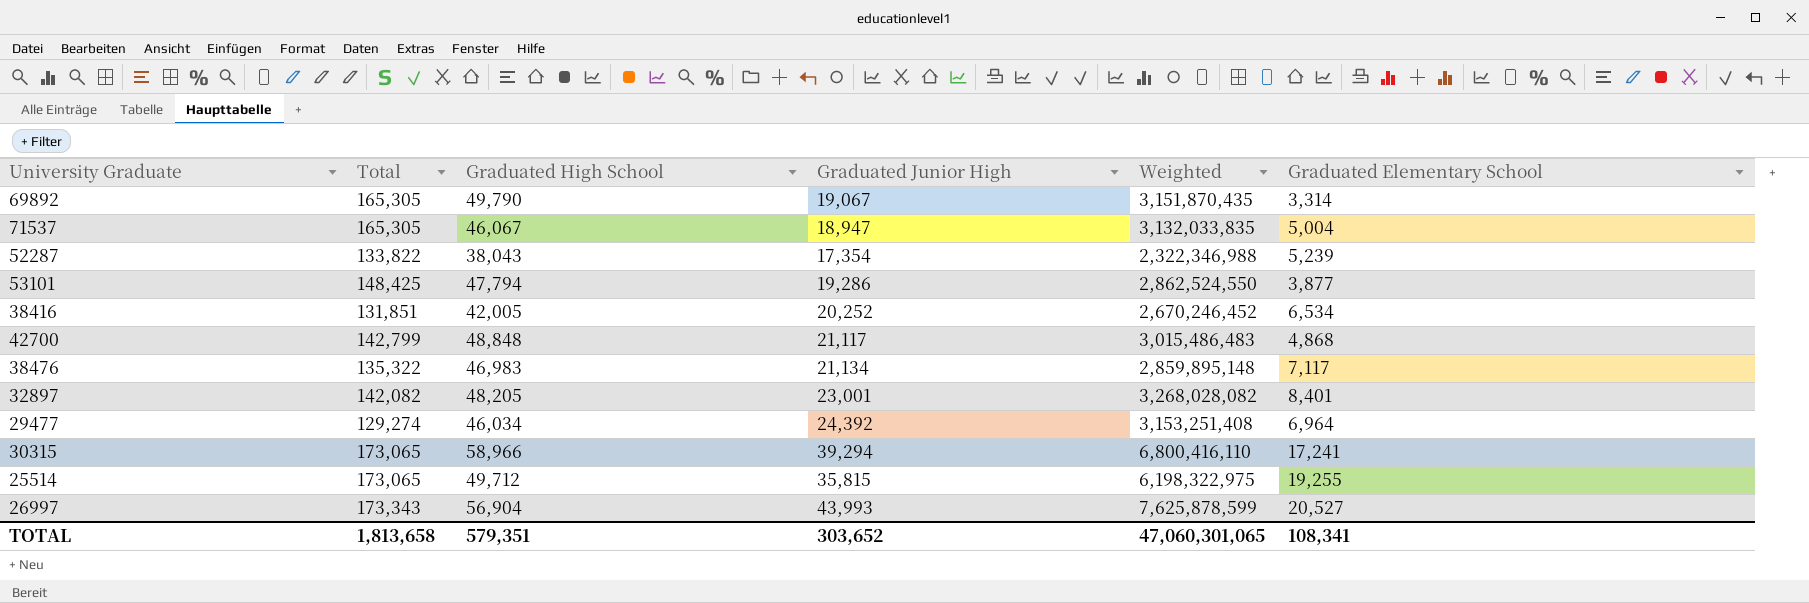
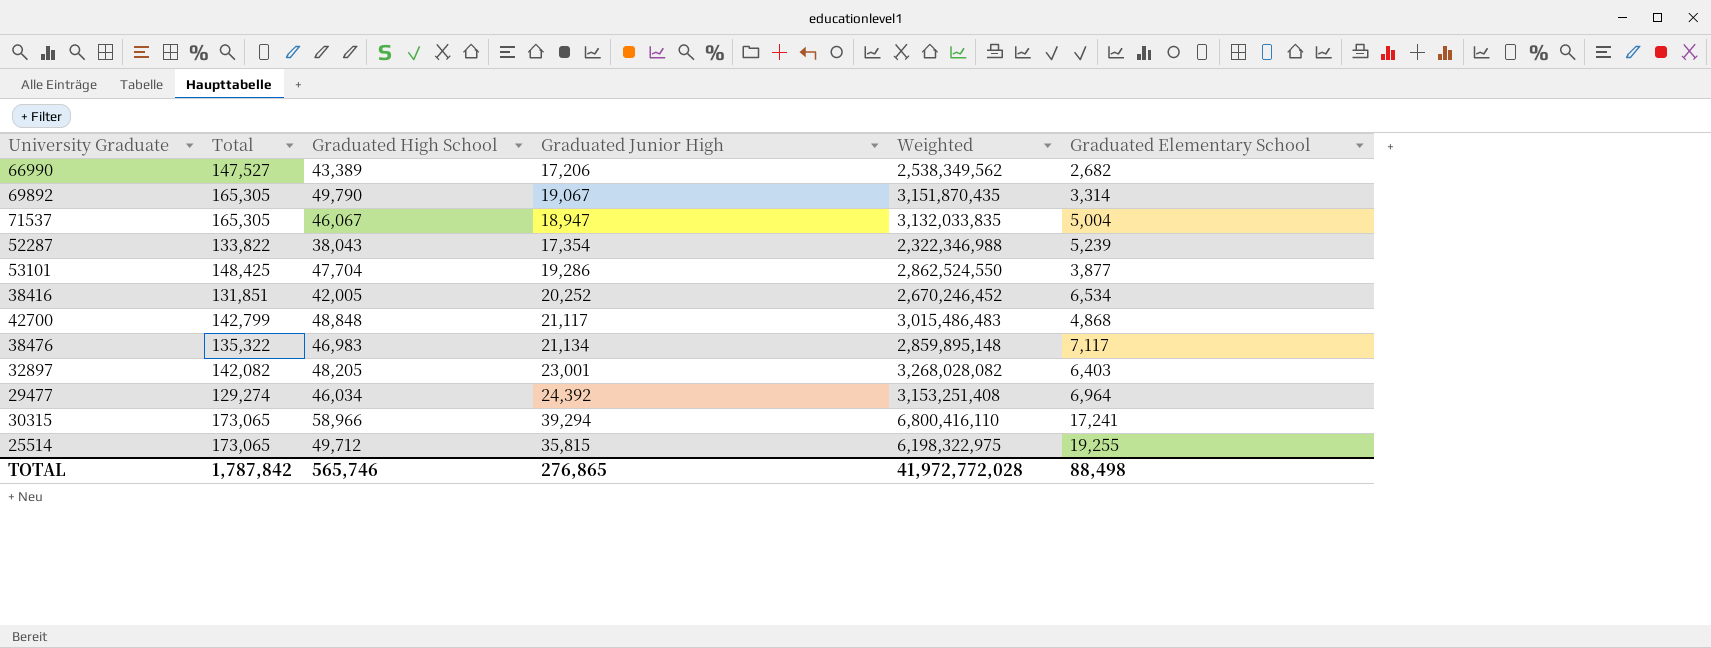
row 26997: 173,343 | 56,904 | 43,993 | 7,625,878,599 | 20,527 -> none
row 66990: none -> 147,527 | 43,389 | 17,206 | 2,538,349,562 | 2,682
53101 | Graduated High School: 47,794 -> 47,704
32897 | Graduated Elementary School: 8,401 -> 6,403
TOTAL | Total: 1,813,658 -> 1,787,842
TOTAL | Graduated High School: 579,351 -> 565,746
TOTAL | Graduated Junior High: 303,652 -> 276,865
TOTAL | Weighted: 47,060,301,065 -> 41,972,772,028
TOTAL | Graduated Elementary School: 108,341 -> 88,498

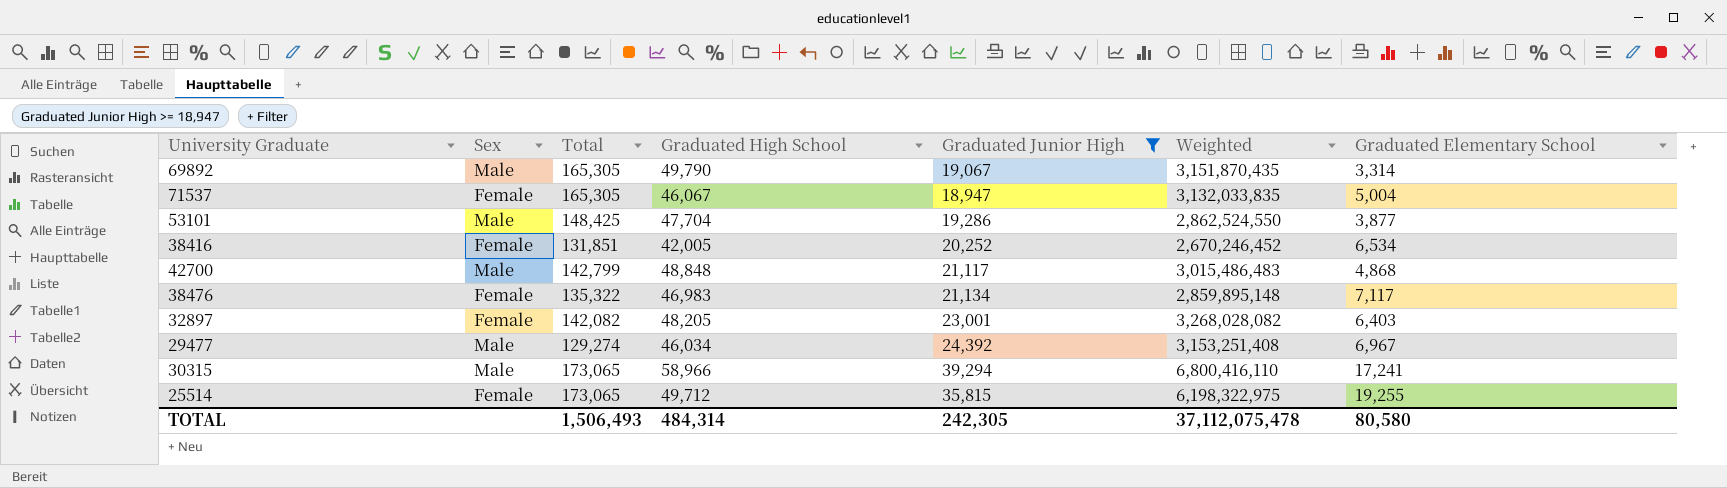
filter: none -> Graduated Junior High >= 18,947
column Sex | position: none -> 2
29477 | Graduated Elementary School: 6,964 -> 6,967
TOTAL | Total: 1,787,842 -> 1,506,493
TOTAL | Graduated High School: 565,746 -> 484,314
TOTAL | Graduated Junior High: 276,865 -> 242,305
TOTAL | Weighted: 41,972,772,028 -> 37,112,075,478
TOTAL | Graduated Elementary School: 88,498 -> 80,580

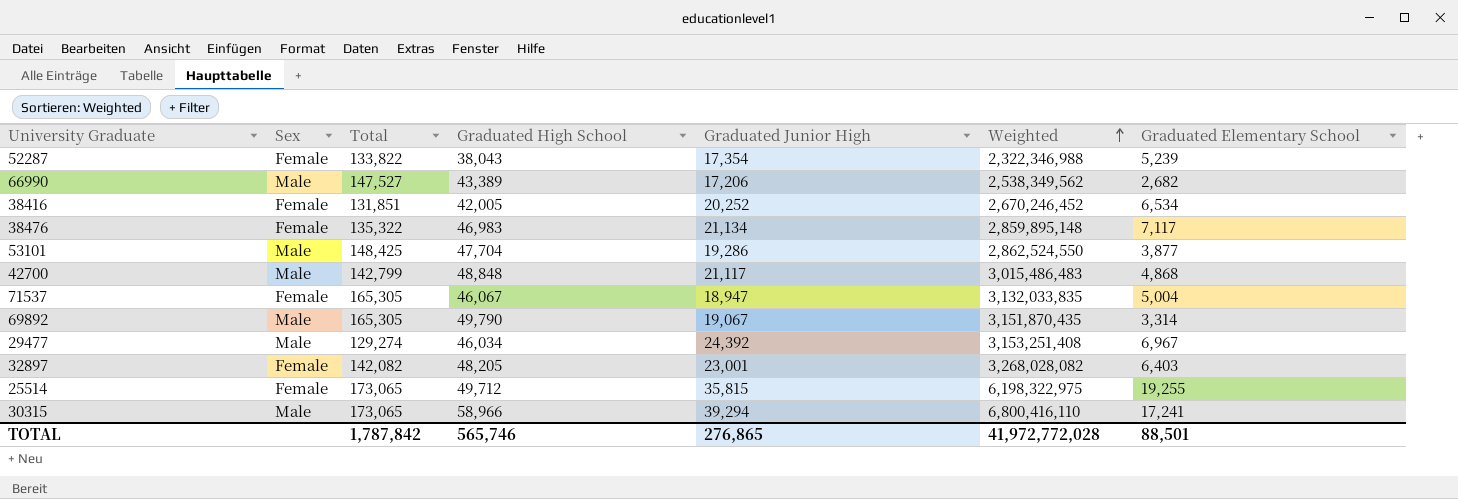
filter: Graduated Junior High >= 18,947 -> none
row order: none -> Weighted ascending
TOTAL | Total: 1,506,493 -> 1,787,842
TOTAL | Graduated High School: 484,314 -> 565,746
TOTAL | Graduated Junior High: 242,305 -> 276,865
TOTAL | Weighted: 37,112,075,478 -> 41,972,772,028
TOTAL | Graduated Elementary School: 80,580 -> 88,501

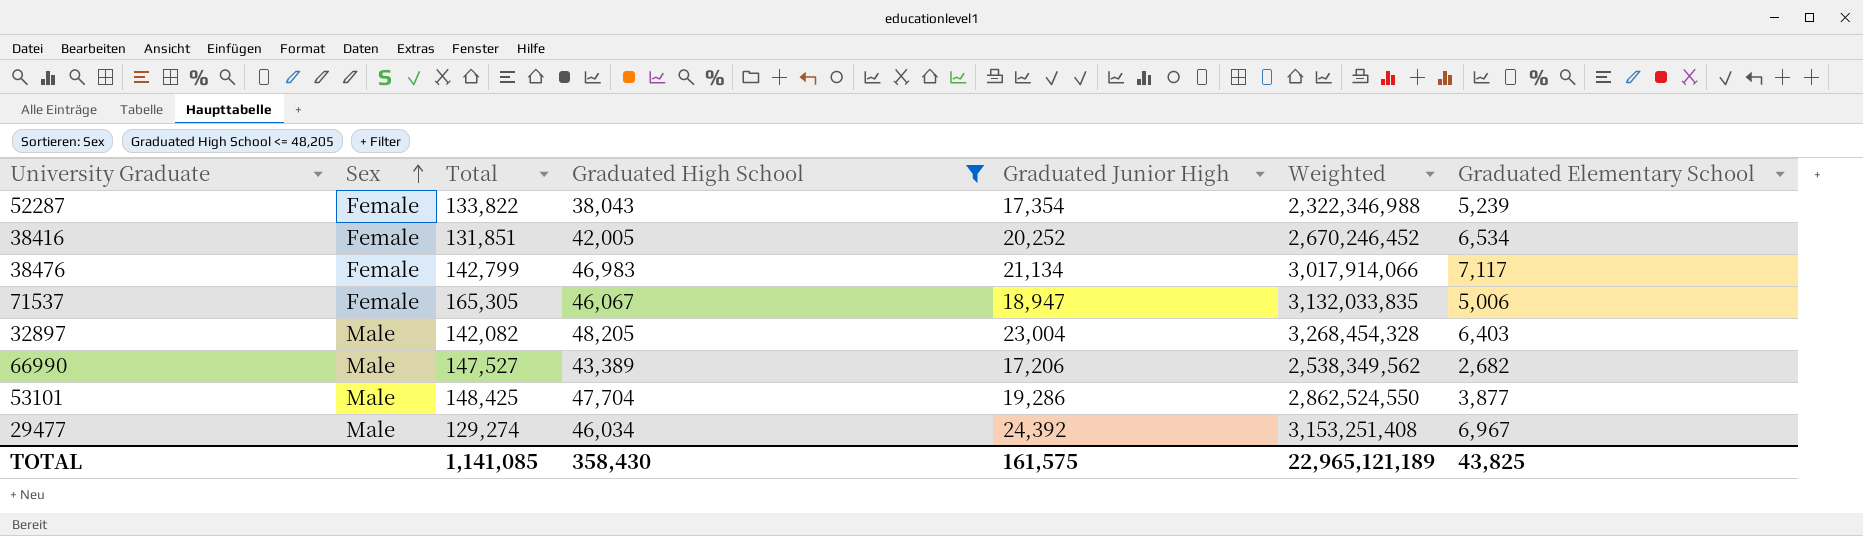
filter: none -> Graduated High School <= 48,205
row order: Weighted ascending -> Sex ascending
38476 | Total: 135,322 -> 142,799
38476 | Weighted: 2,859,895,148 -> 3,017,914,066
71537 | Graduated Elementary School: 5,004 -> 5,006
32897 | Sex: Female -> Male
32897 | Graduated Junior High: 23,001 -> 23,004
32897 | Weighted: 3,268,028,082 -> 3,268,454,328
TOTAL | Total: 1,787,842 -> 1,141,085
TOTAL | Graduated High School: 565,746 -> 358,430
TOTAL | Graduated Junior High: 276,865 -> 161,575
TOTAL | Weighted: 41,972,772,028 -> 22,965,121,189
TOTAL | Graduated Elementary School: 88,501 -> 43,825

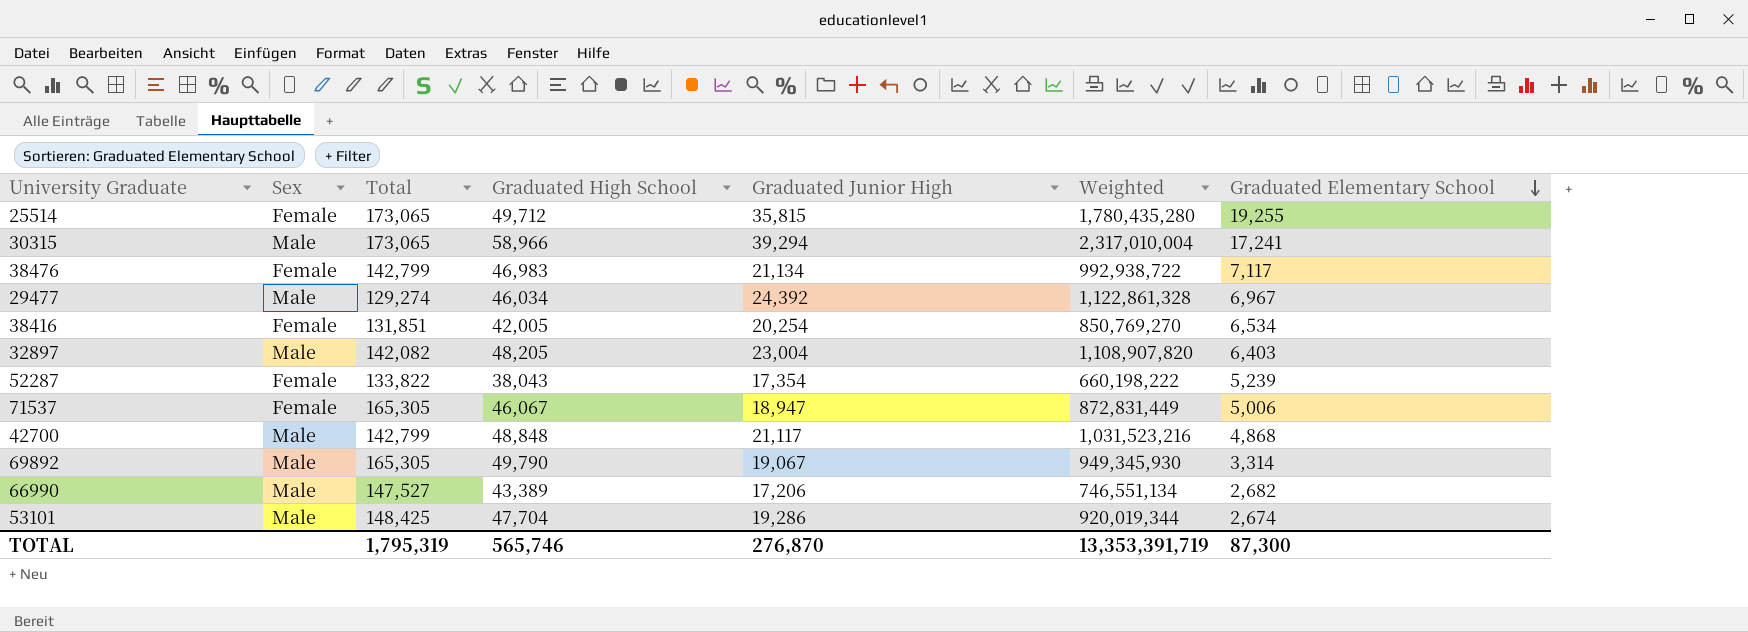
filter: Graduated High School <= 48,205 -> none
row order: Sex ascending -> Graduated Elementary School descending
column Weighted | formula: [Total] * [Graduated Junior High] -> [Graduated High School] * [Graduated Junior High]
38416 | Graduated Junior High: 20,252 -> 20,254
53101 | Graduated Elementary School: 3,877 -> 2,674
TOTAL | Total: 1,141,085 -> 1,795,319
TOTAL | Graduated High School: 358,430 -> 565,746
TOTAL | Graduated Junior High: 161,575 -> 276,870
TOTAL | Weighted: 22,965,121,189 -> 13,353,391,719
TOTAL | Graduated Elementary School: 43,825 -> 87,300

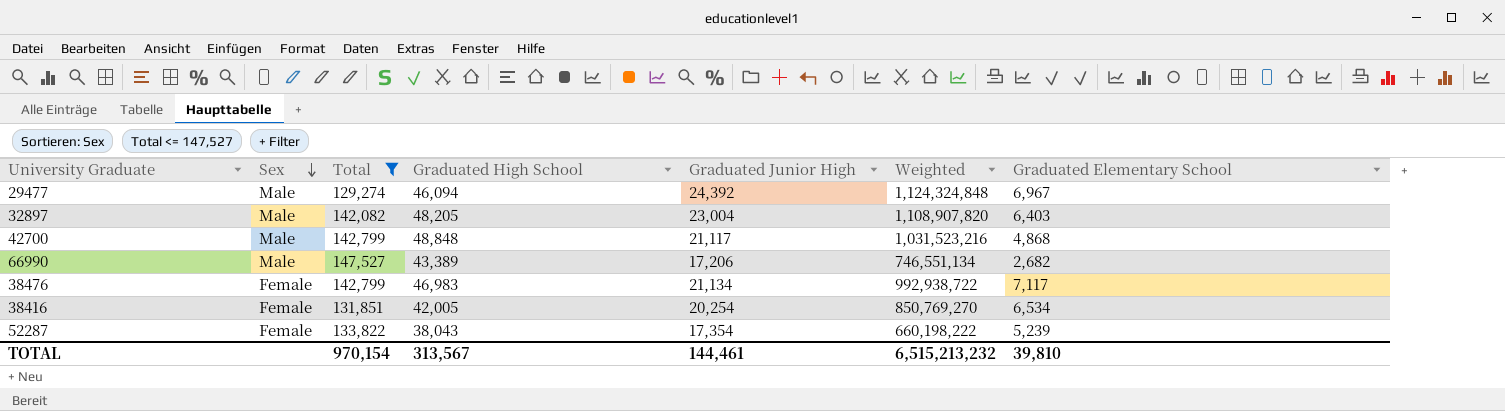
filter: none -> Total <= 147,527
row order: Graduated Elementary School descending -> Sex descending
29477 | Graduated High School: 46,034 -> 46,094
29477 | Weighted: 1,122,861,328 -> 1,124,324,848
TOTAL | Total: 1,795,319 -> 970,154
TOTAL | Graduated High School: 565,746 -> 313,567
TOTAL | Graduated Junior High: 276,870 -> 144,461
TOTAL | Weighted: 13,353,391,719 -> 6,515,213,232
TOTAL | Graduated Elementary School: 87,300 -> 39,810

